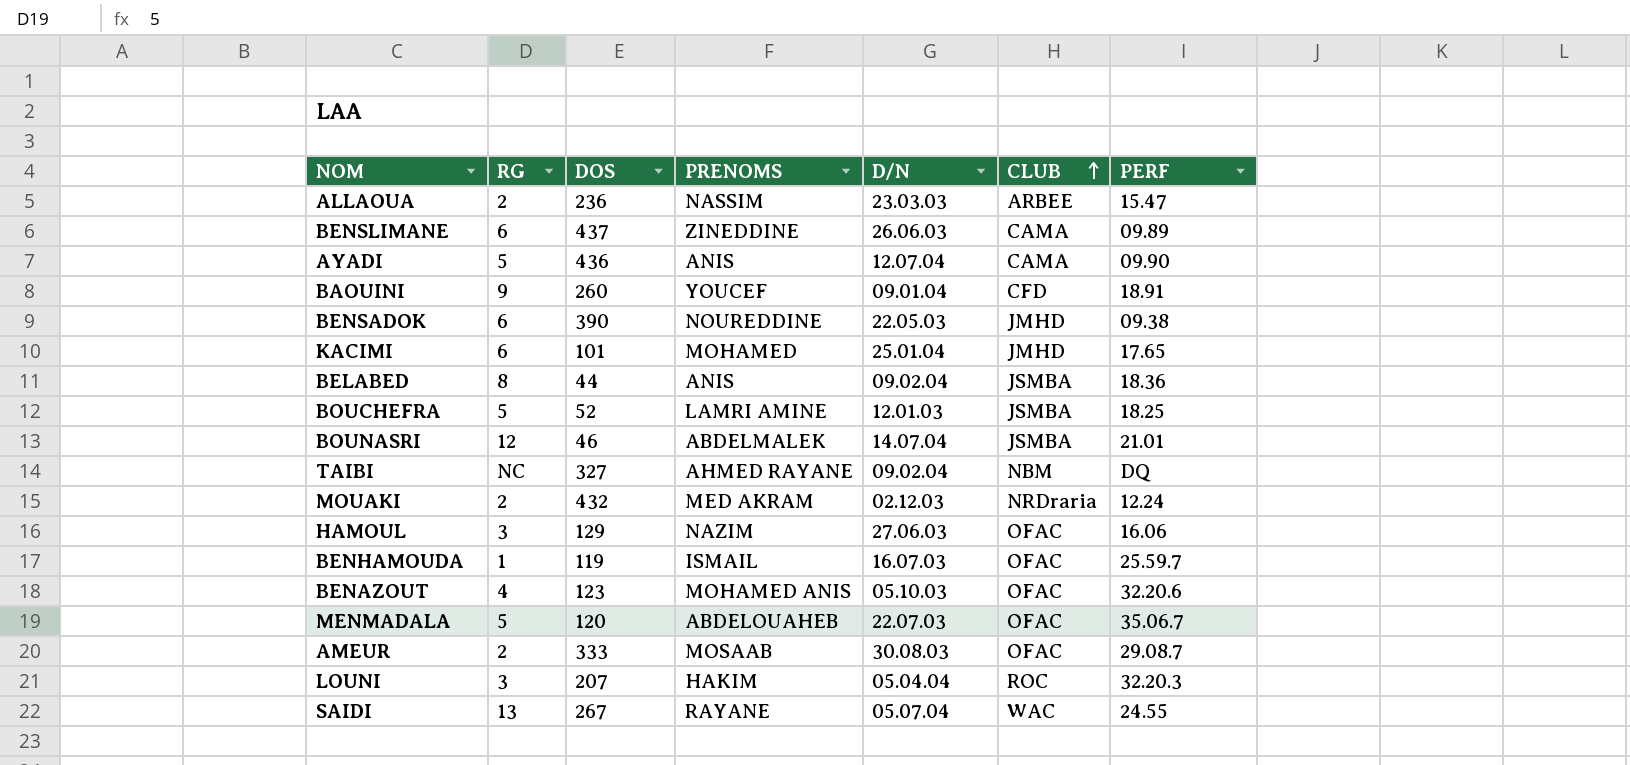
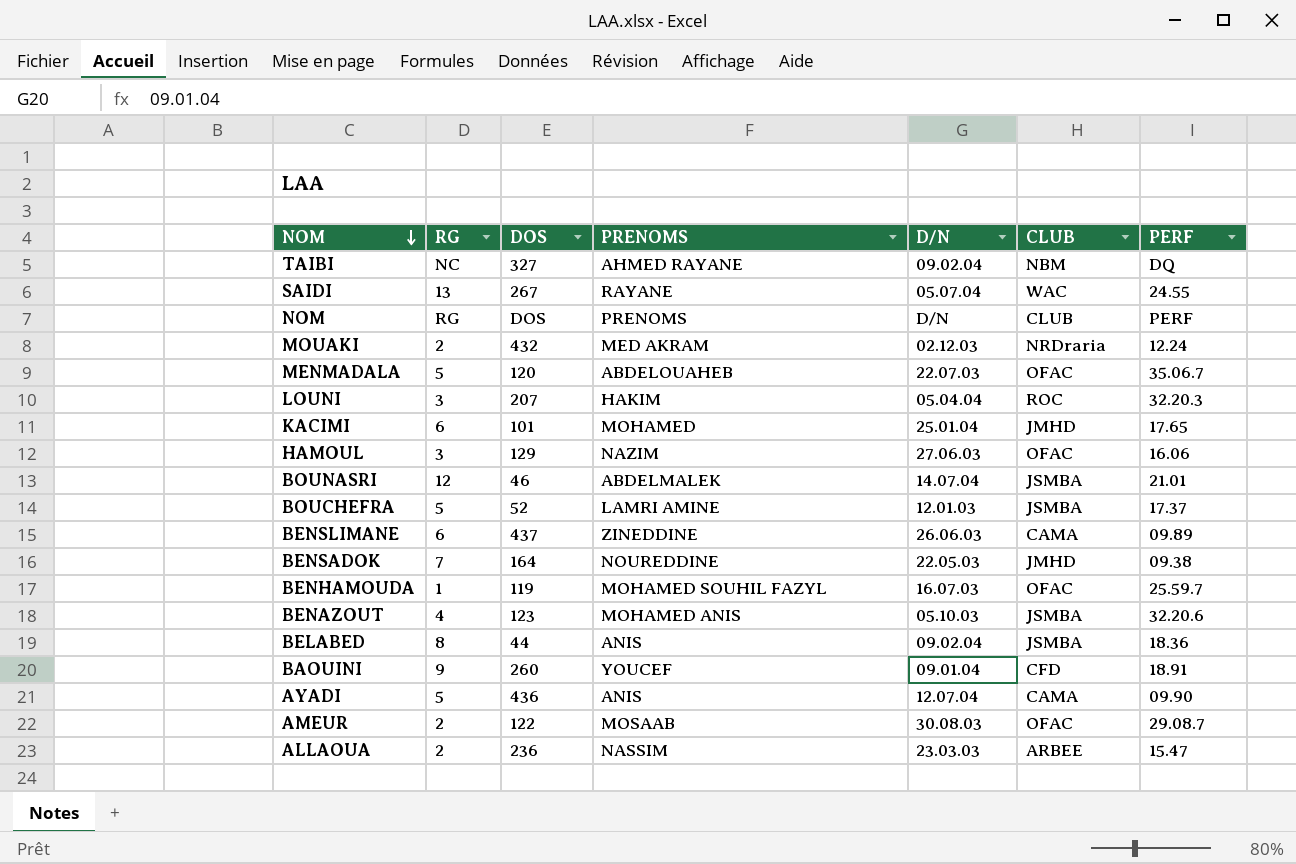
row order: CLUB ascending -> NOM descending
row NOM: none -> RG | DOS | PRENOMS | D/N | CLUB | PERF
BOUCHEFRA | PERF: 18.25 -> 17.37
BENSADOK | RG: 6 -> 7
BENSADOK | DOS: 390 -> 164
BENHAMOUDA | PRENOMS: ISMAIL -> MOHAMED SOUHIL FAZYL
BENAZOUT | CLUB: OFAC -> JSMBA
AMEUR | DOS: 333 -> 122

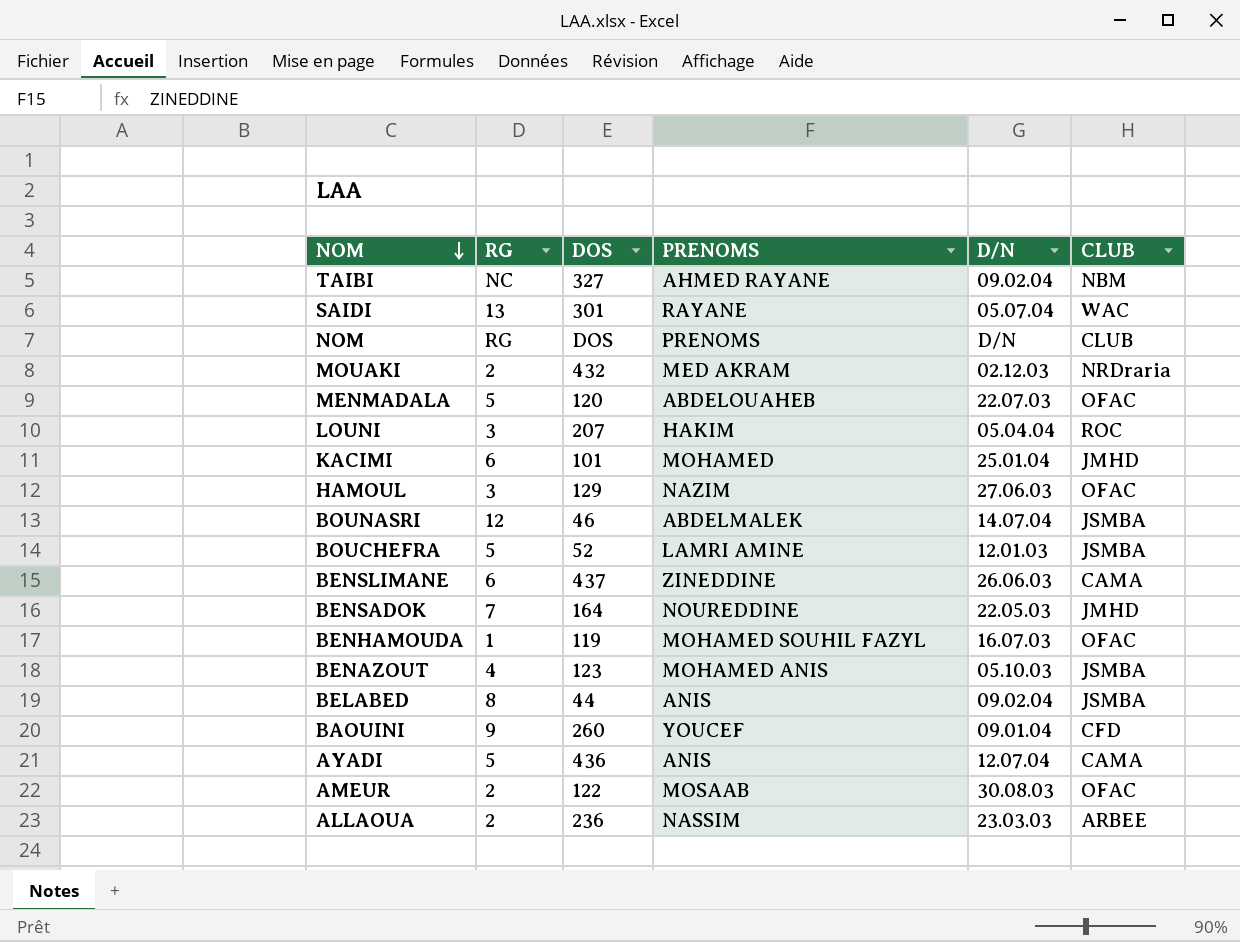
column PERF | position: 7 -> none
SAIDI | DOS: 267 -> 301

